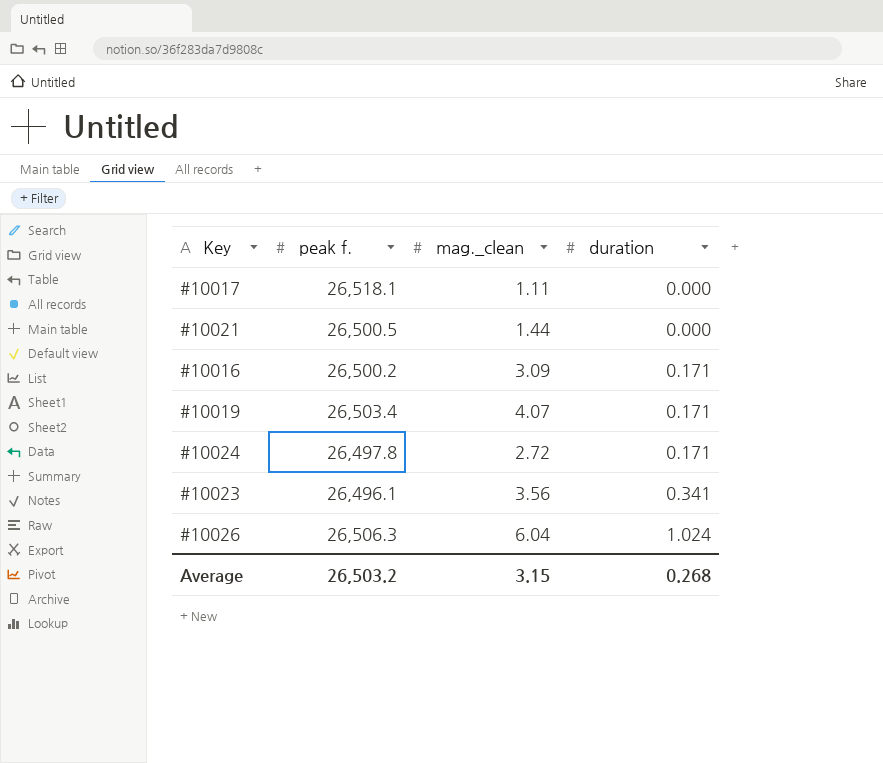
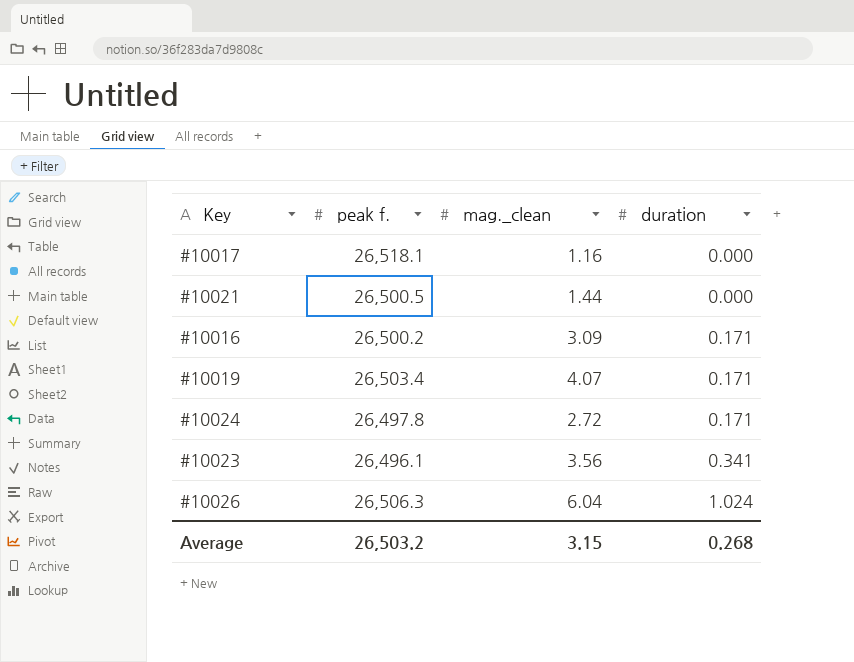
#10017 | mag._clean: 1.11 -> 1.16

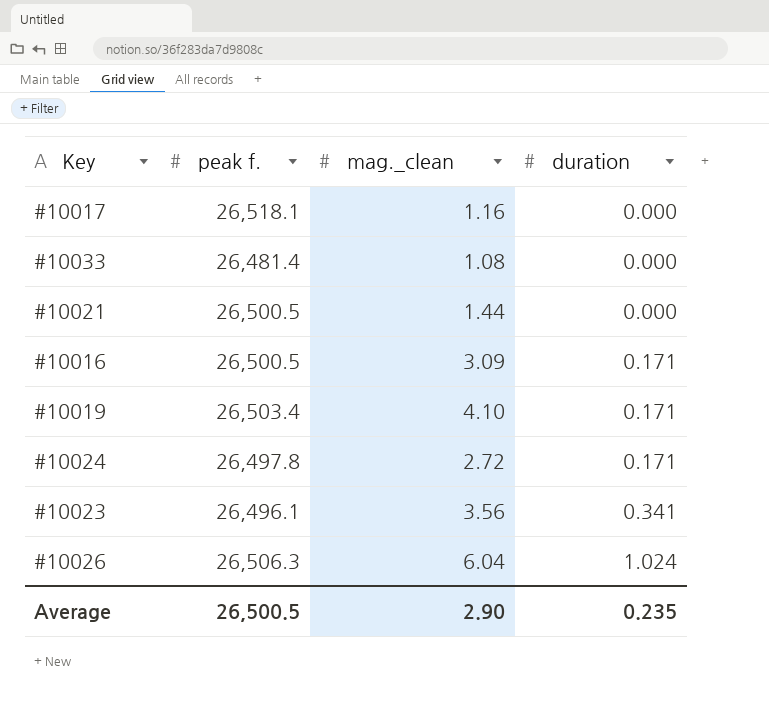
row #10033: none -> 26,481.4 | 1.08 | 0.000
#10016 | peak f.: 26,500.2 -> 26,500.5
#10019 | mag._clean: 4.07 -> 4.10
Average | peak f.: 26,503.2 -> 26,500.5
Average | mag._clean: 3.15 -> 2.90
Average | duration: 0.268 -> 0.235

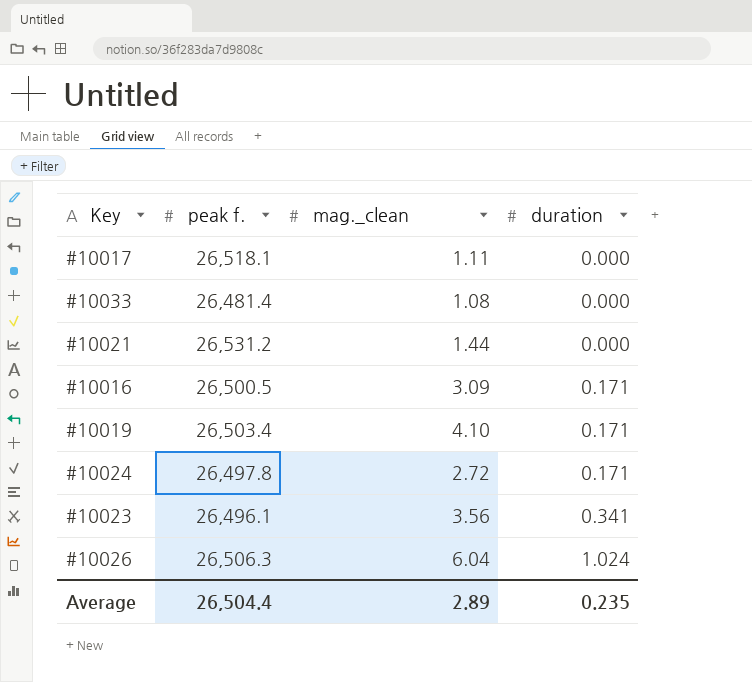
#10017 | mag._clean: 1.16 -> 1.11
#10021 | peak f.: 26,500.5 -> 26,531.2
Average | peak f.: 26,500.5 -> 26,504.4
Average | mag._clean: 2.90 -> 2.89

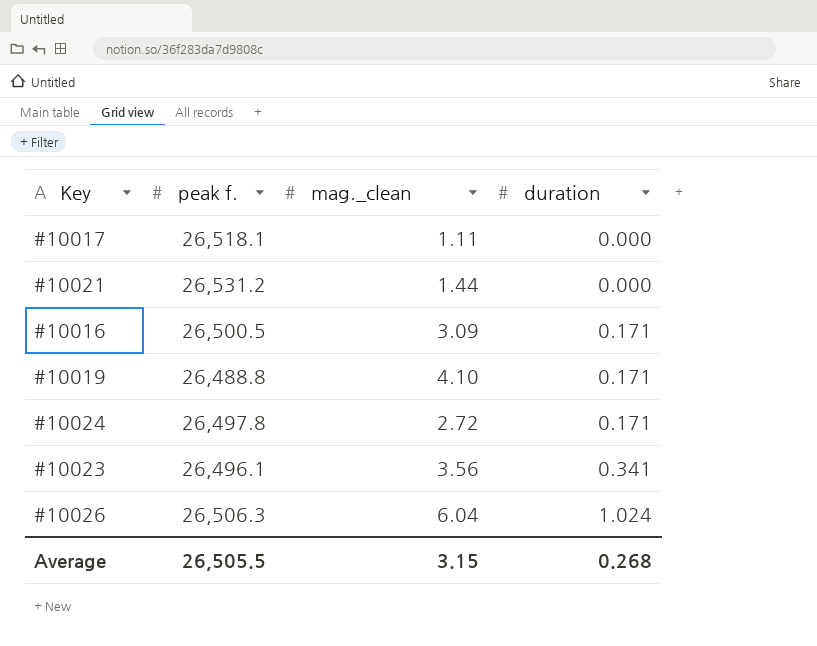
row #10033: 26,481.4 | 1.08 | 0.000 -> none
#10019 | peak f.: 26,503.4 -> 26,488.8
Average | peak f.: 26,504.4 -> 26,505.5
Average | mag._clean: 2.89 -> 3.15
Average | duration: 0.235 -> 0.268

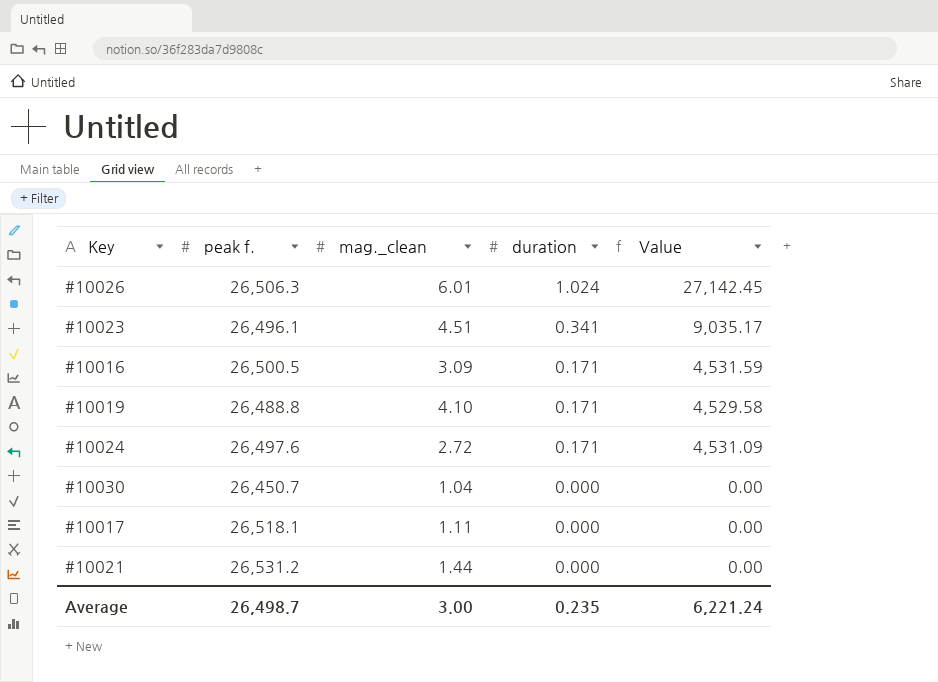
row order: duration ascending -> duration descending
column Value | formula: none -> [peak f.] * [duration]
#10026 | mag._clean: 6.04 -> 6.01
#10023 | mag._clean: 3.56 -> 4.51
#10024 | peak f.: 26,497.8 -> 26,497.6
row #10030: none -> 26,450.7 | 1.04 | 0.000 | 0.00
Average | peak f.: 26,505.5 -> 26,498.7
Average | mag._clean: 3.15 -> 3.00
Average | duration: 0.268 -> 0.235

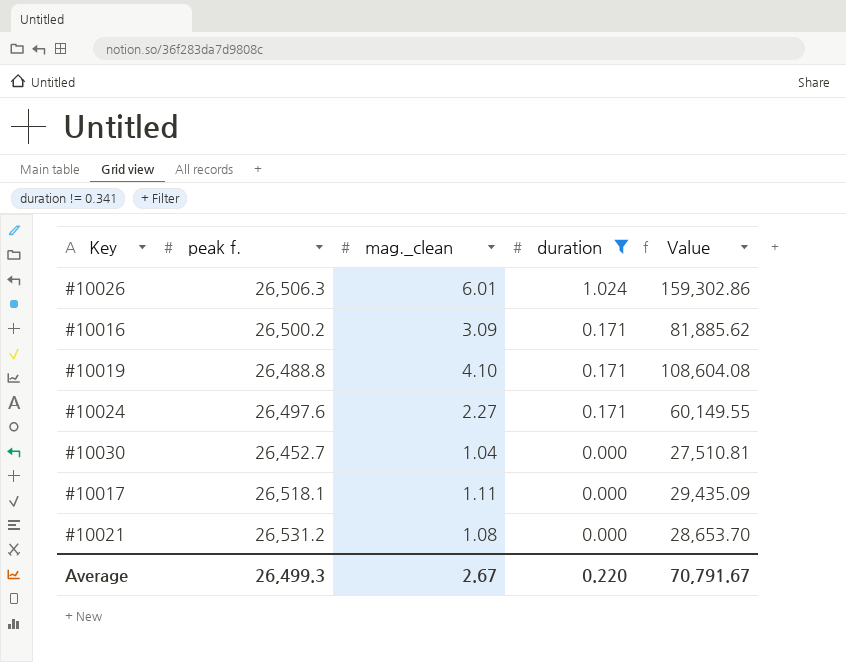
filter: none -> duration != 0.341
column Value | formula: [peak f.] * [duration] -> [peak f.] * [mag._clean]
#10016 | peak f.: 26,500.5 -> 26,500.2
#10024 | mag._clean: 2.72 -> 2.27
#10030 | peak f.: 26,450.7 -> 26,452.7
#10021 | mag._clean: 1.44 -> 1.08
Average | peak f.: 26,498.7 -> 26,499.3
Average | mag._clean: 3.00 -> 2.67
Average | duration: 0.235 -> 0.220
Average | Value: 6,221.24 -> 70,791.67

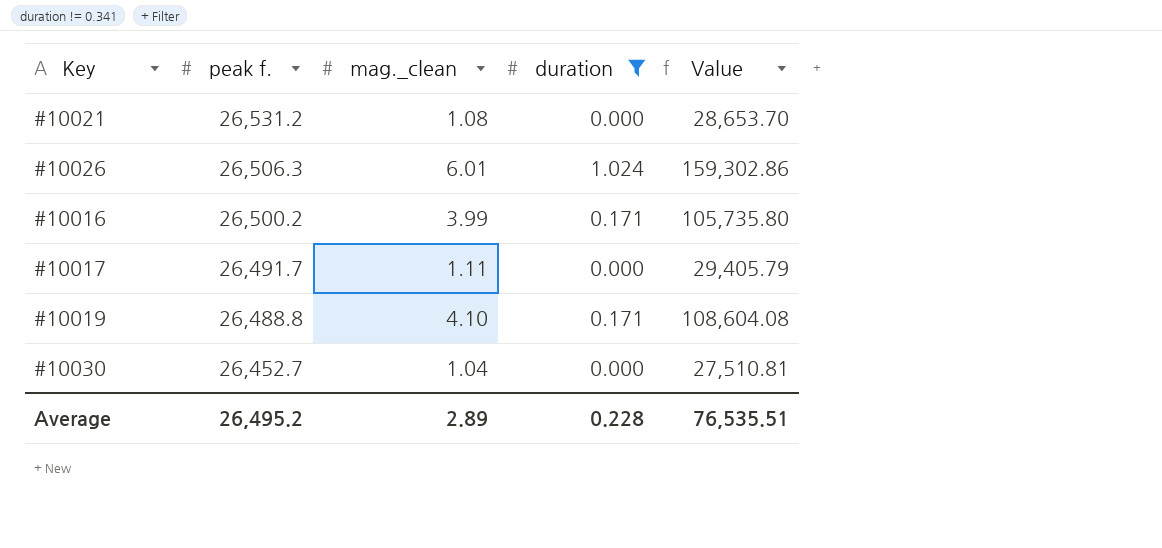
row order: duration descending -> peak f. descending
row #10024: 26,497.6 | 2.27 | 0.171 | 60,149.55 -> none
#10016 | mag._clean: 3.09 -> 3.99
#10016 | Value: 81,885.62 -> 105,735.80
#10017 | peak f.: 26,518.1 -> 26,491.7
#10017 | Value: 29,435.09 -> 29,405.79
Average | peak f.: 26,499.3 -> 26,495.2
Average | mag._clean: 2.67 -> 2.89
Average | duration: 0.220 -> 0.228
Average | Value: 70,791.67 -> 76,535.51

